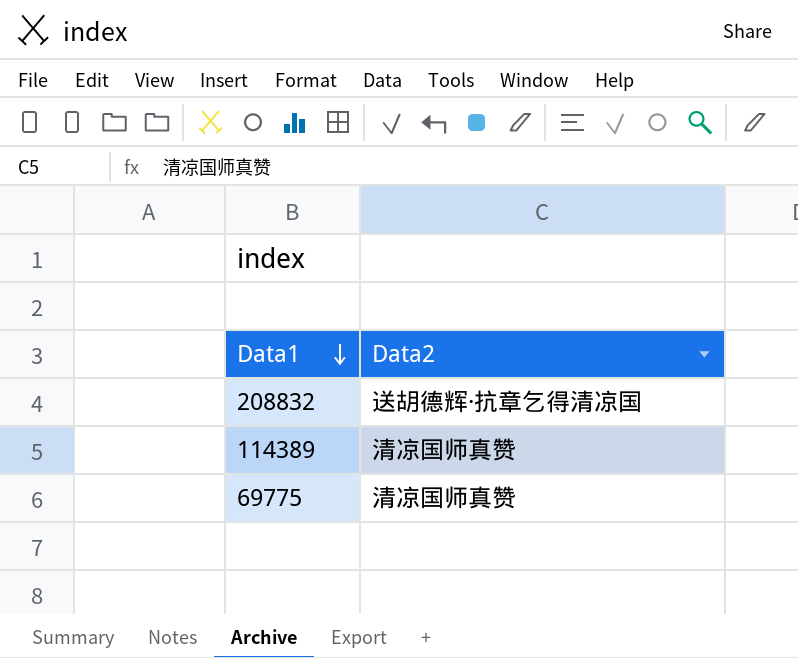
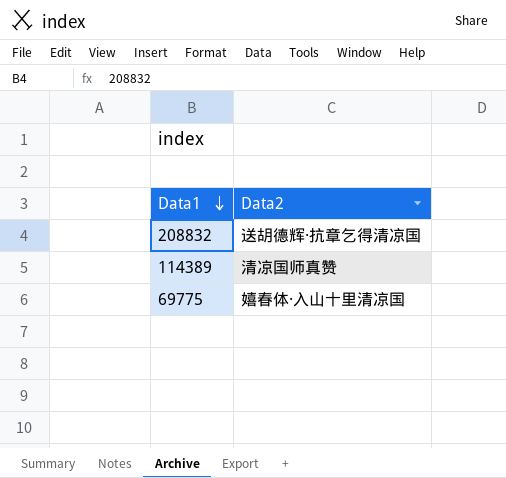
69775 | Data2: 清凉国师真赞 -> 嬉春体·入山十里清凉国

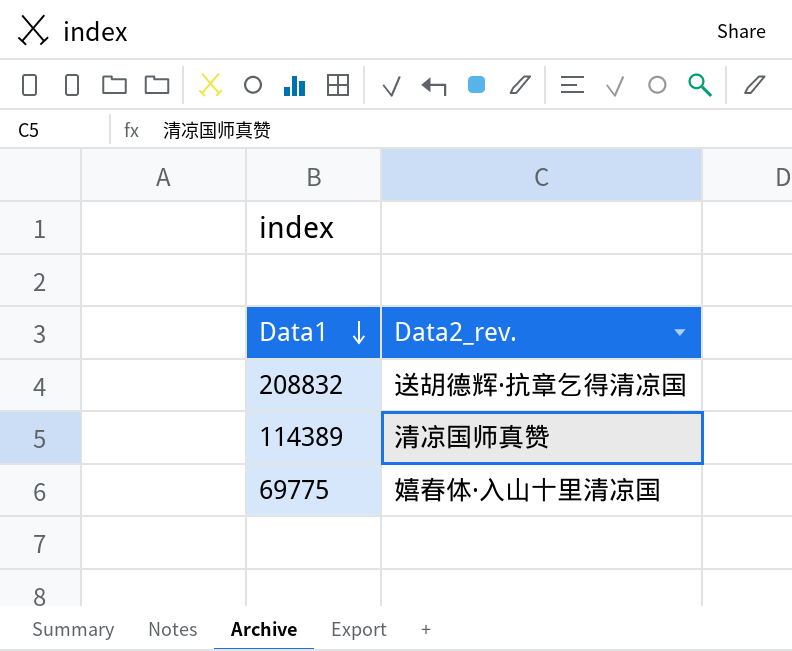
column name: Data2 -> Data2_rev.

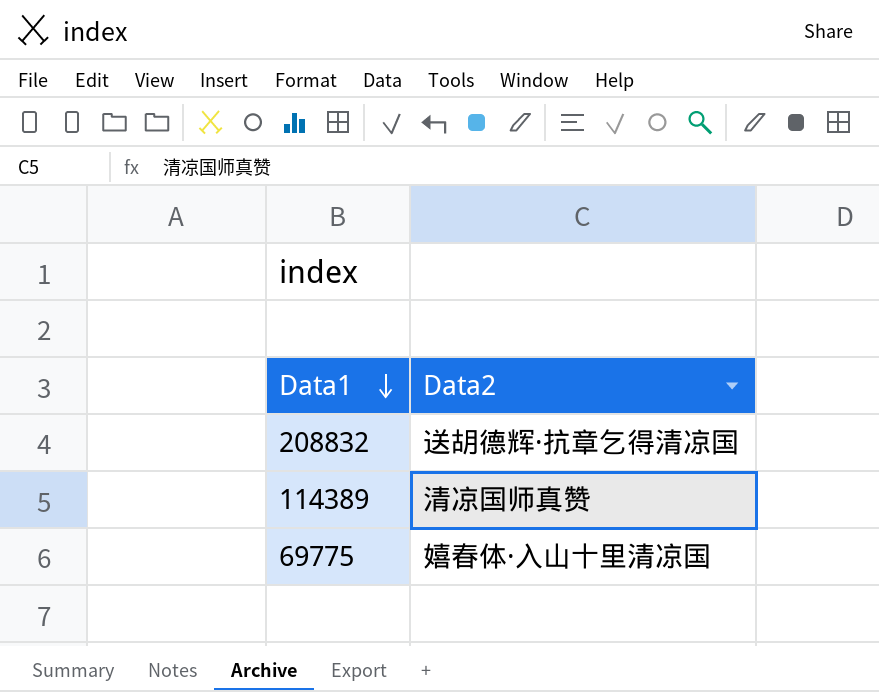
column name: Data2_rev. -> Data2

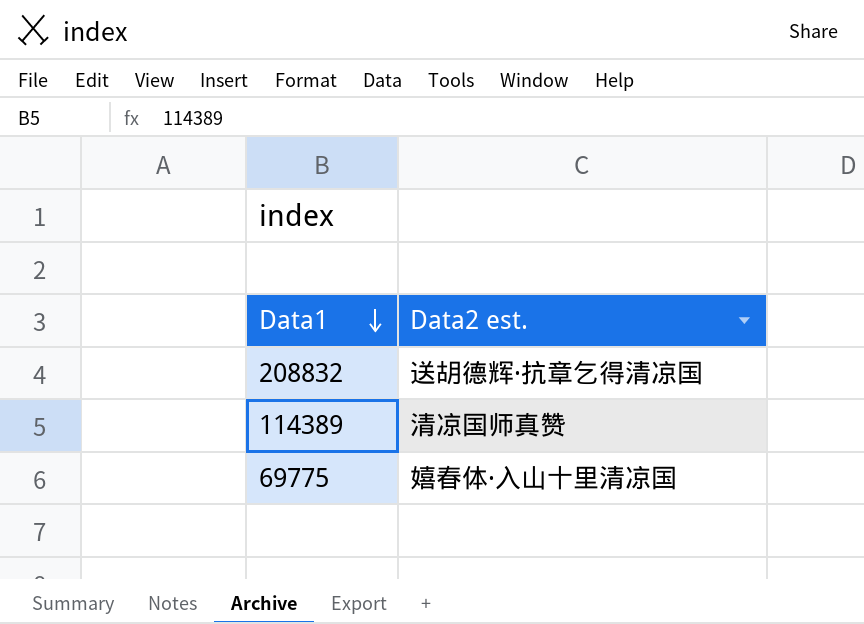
column name: Data2 -> Data2 est.

